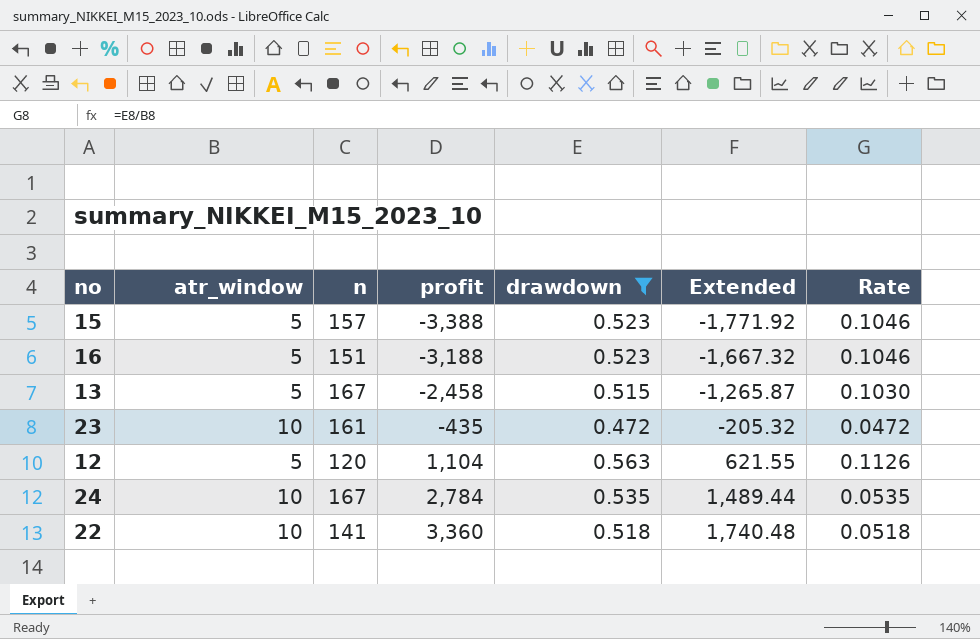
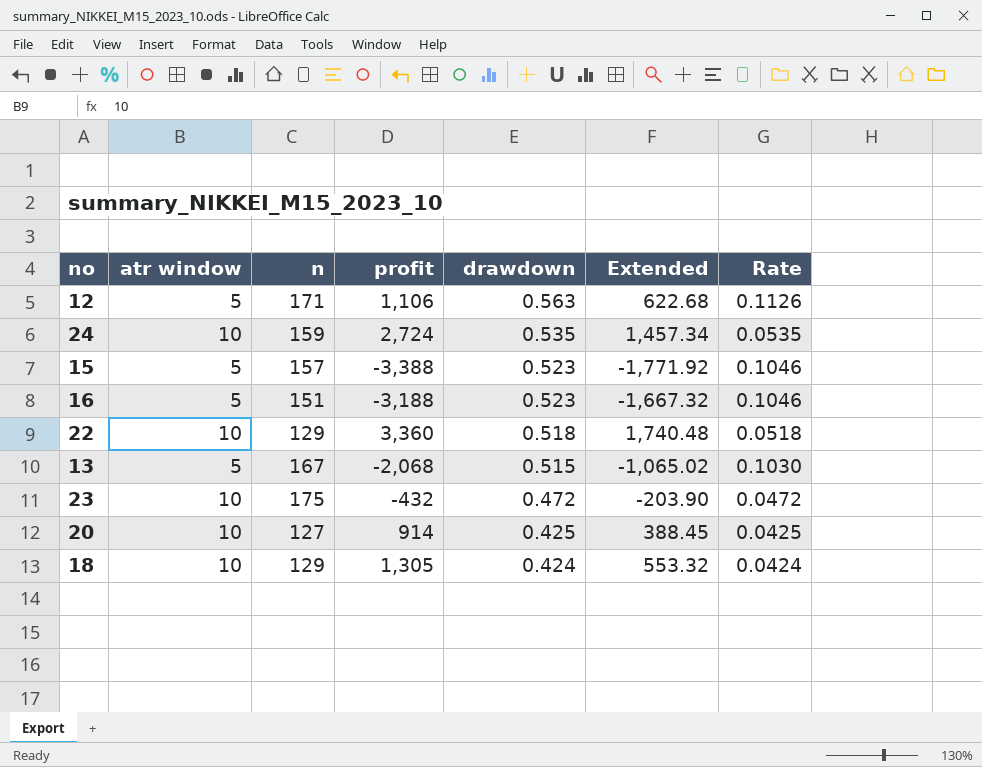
filter: drawdown >= 0.472 -> none
row order: profit ascending -> drawdown descending
column name: atr_window -> atr window
12 | n: 120 -> 171
12 | profit: 1,104 -> 1,106
12 | Extended: 621.55 -> 622.68
24 | n: 167 -> 159
24 | profit: 2,784 -> 2,724
24 | Extended: 1,489.44 -> 1,457.34
22 | n: 141 -> 129
13 | profit: -2,458 -> -2,068
13 | Extended: -1,265.87 -> -1,065.02
23 | n: 161 -> 175
23 | profit: -435 -> -432
23 | Extended: -205.32 -> -203.90

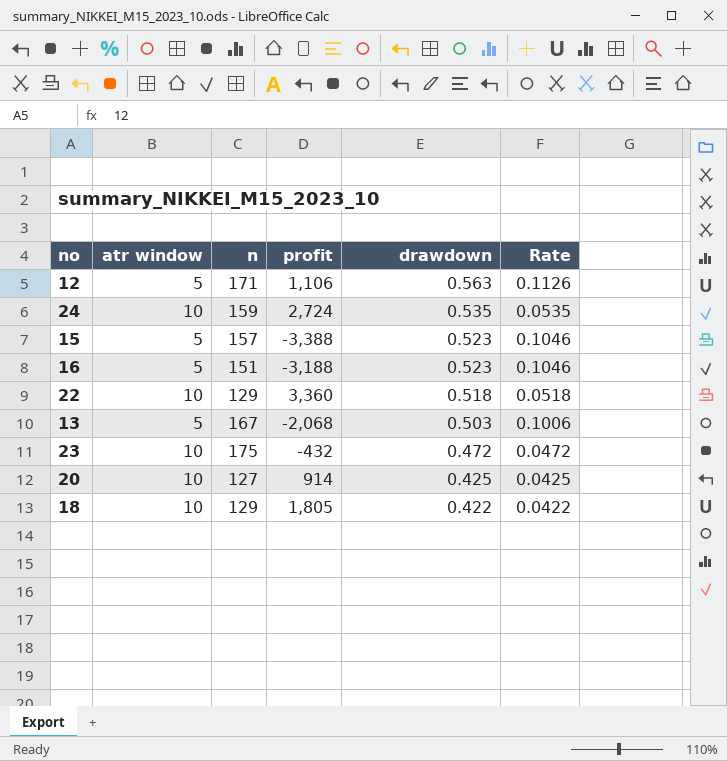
column Extended | formula: [profit] * [drawdown] -> none
13 | drawdown: 0.515 -> 0.503
13 | Rate: 0.1030 -> 0.1006
18 | profit: 1,305 -> 1,805
18 | drawdown: 0.424 -> 0.422
18 | Rate: 0.0424 -> 0.0422

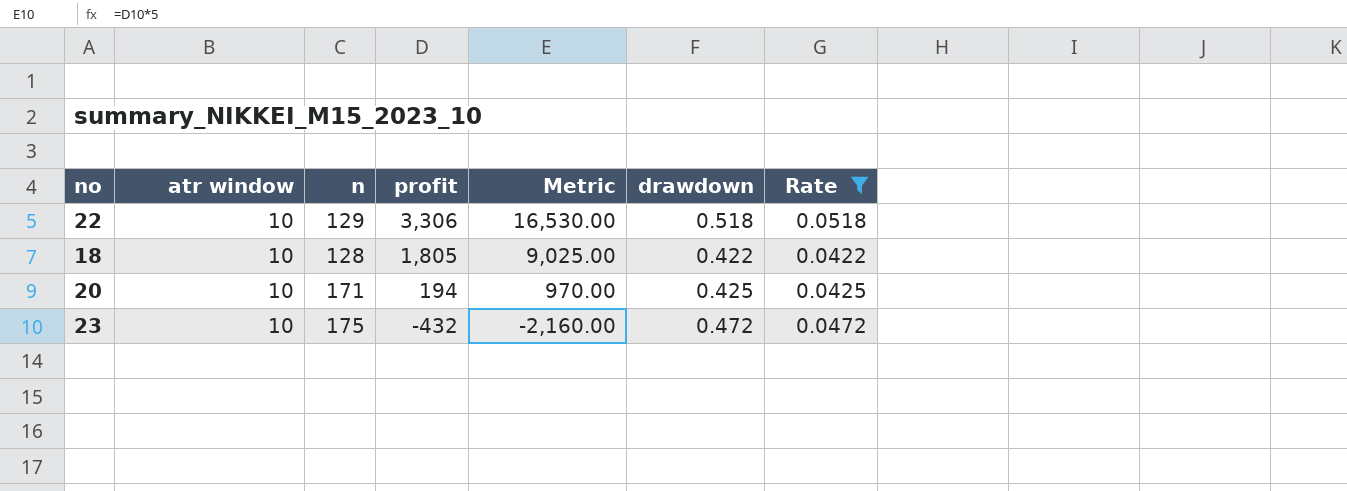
filter: none -> Rate <= 0.0518
row order: drawdown descending -> profit descending
column Metric | formula: none -> [profit] * 5
22 | profit: 3,360 -> 3,306
18 | n: 129 -> 128
20 | n: 127 -> 171
20 | profit: 914 -> 194

